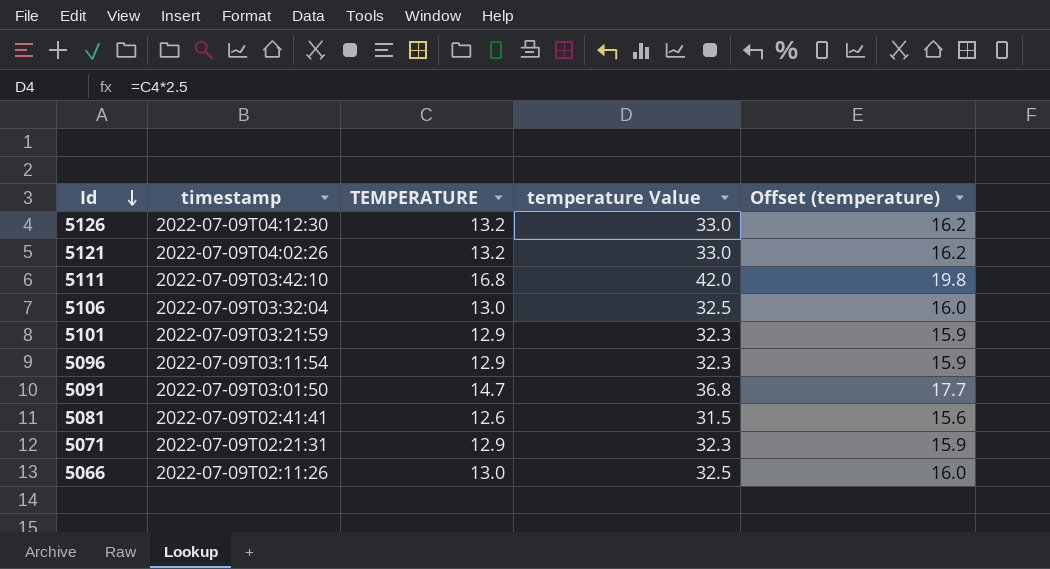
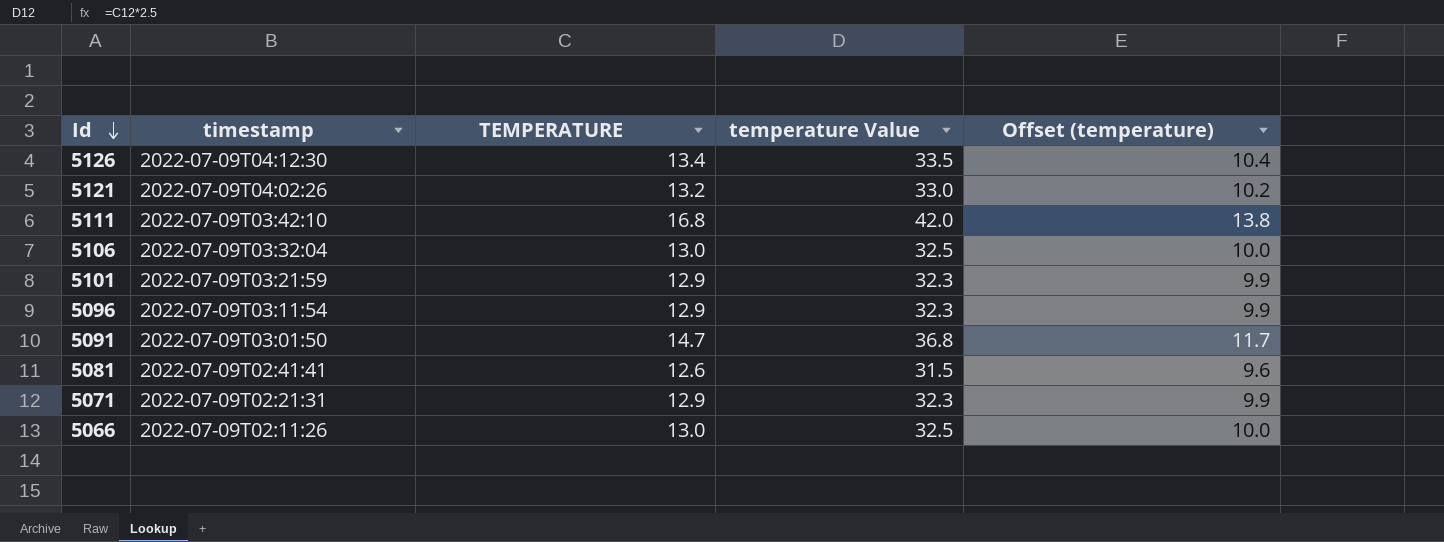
column Offset (temperature) | formula: [TEMPERATURE] + 3 -> [TEMPERATURE] - 3
5126 | TEMPERATURE: 13.2 -> 13.4
5126 | temperature Value: 33.0 -> 33.5

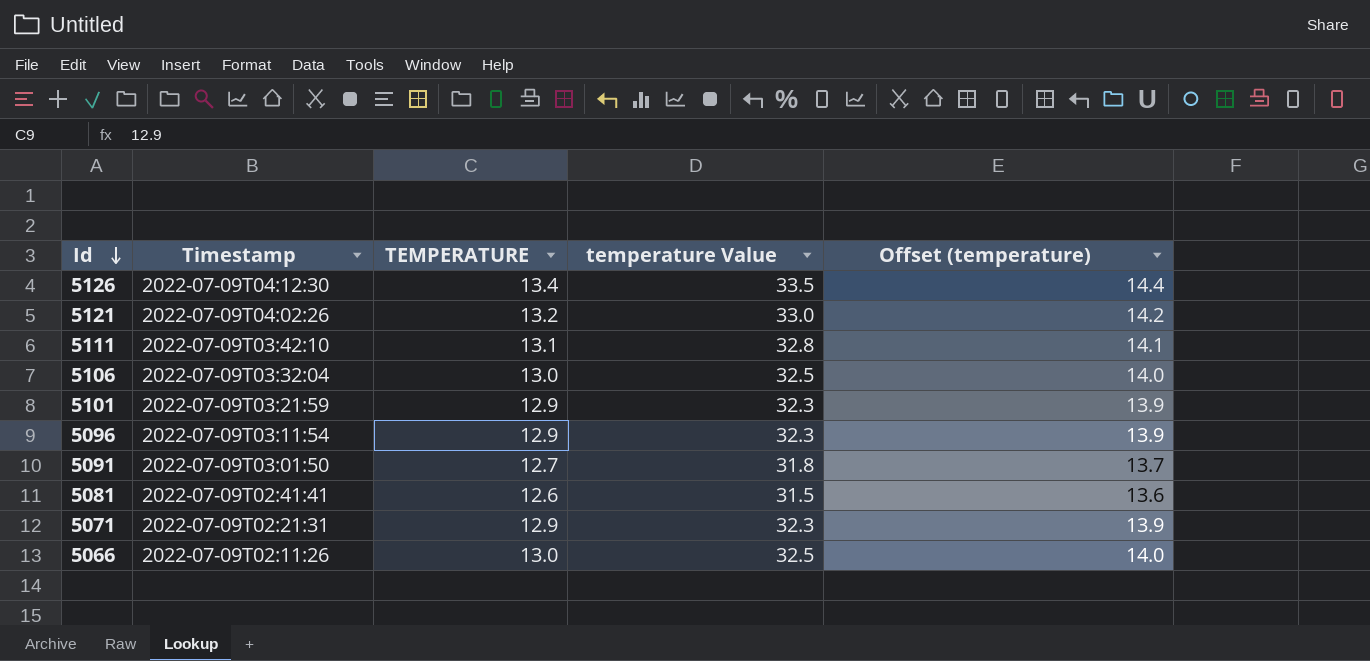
column name: timestamp -> Timestamp
column Offset (temperature) | formula: [TEMPERATURE] - 3 -> [TEMPERATURE] + 1
5111 | TEMPERATURE: 16.8 -> 13.1
5111 | temperature Value: 42.0 -> 32.8
5091 | TEMPERATURE: 14.7 -> 12.7
5091 | temperature Value: 36.8 -> 31.8

